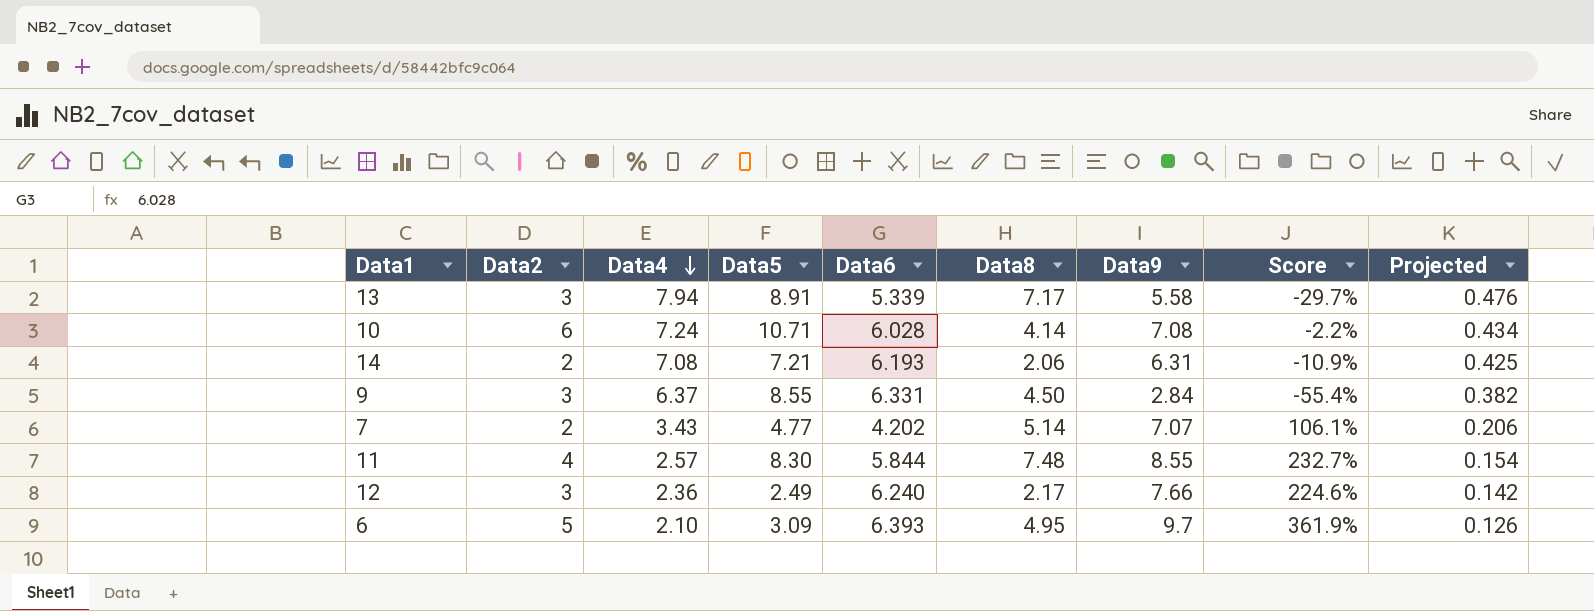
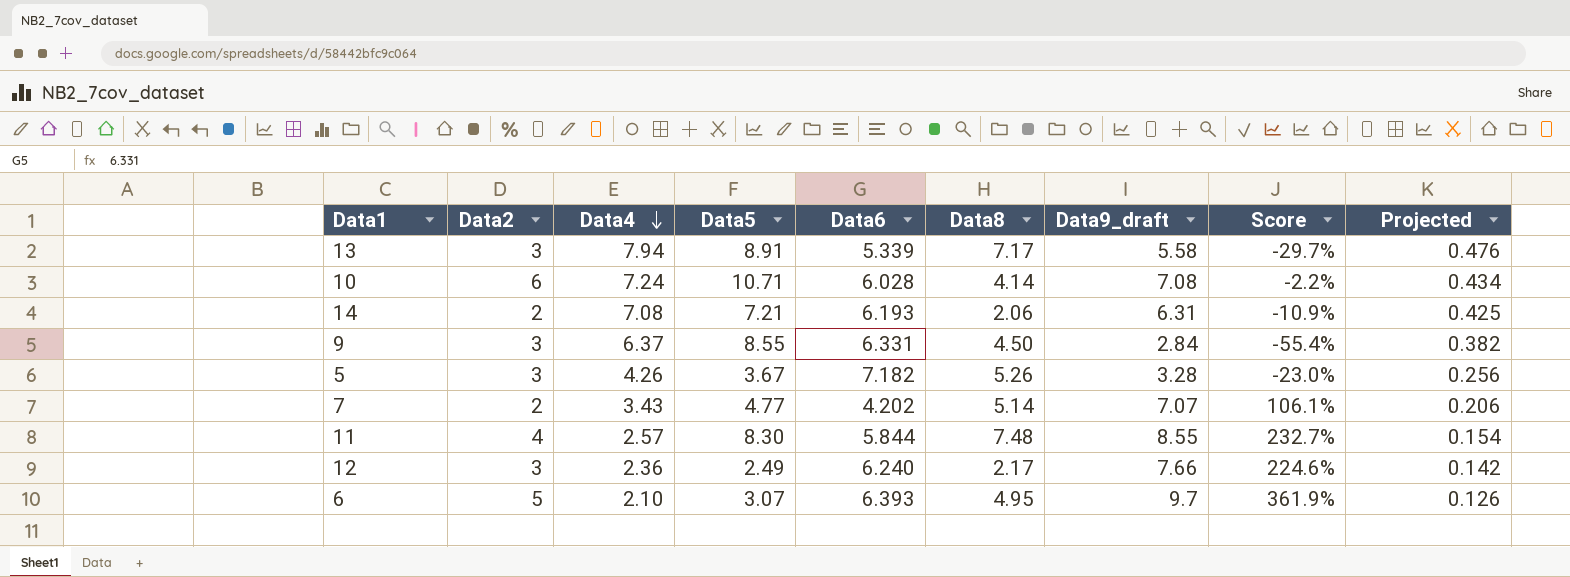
column name: Data9 -> Data9_draft
row 5: none -> 3 | 4.26 | 3.67 | 7.182 | 5.26 | 3.28 | -23.0% | 0.256
6 | Data5: 3.09 -> 3.07

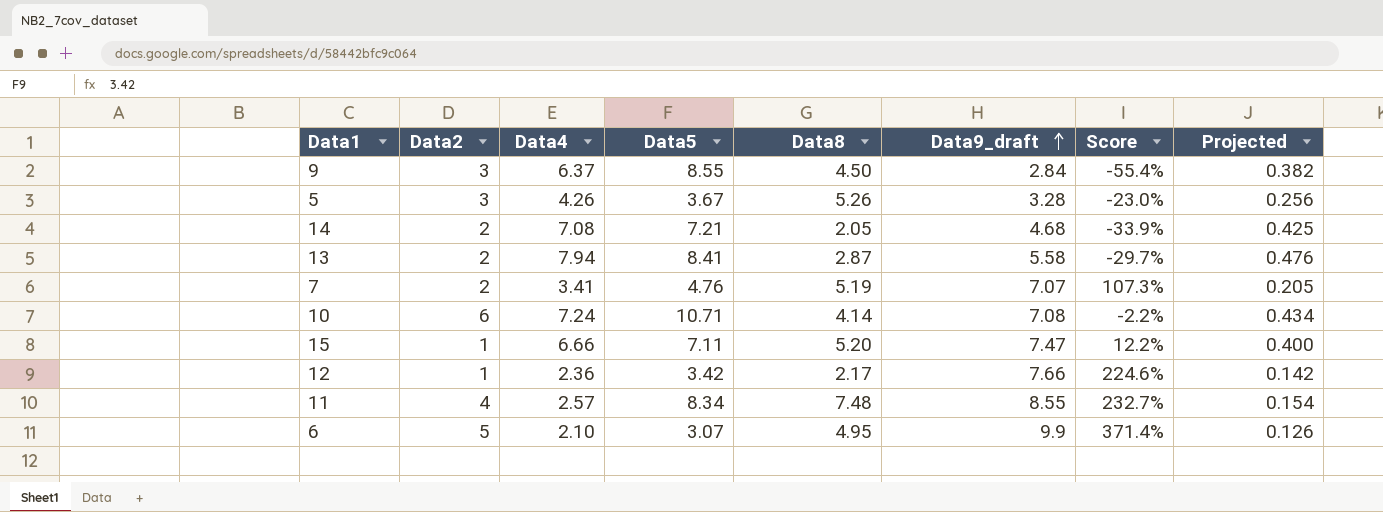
row order: Data4 descending -> Data9_draft ascending
column Data6 | position: 5 -> none
14 | Data8: 2.06 -> 2.05
14 | Data9_draft: 6.31 -> 4.68
14 | Score: -10.9% -> -33.9%
13 | Data2: 3 -> 2
13 | Data5: 8.91 -> 8.41
13 | Data8: 7.17 -> 2.87
7 | Data4: 3.43 -> 3.41
7 | Data5: 4.77 -> 4.76
7 | Data8: 5.14 -> 5.19
7 | Score: 106.1% -> 107.3%
7 | Projected: 0.206 -> 0.205
row 15: none -> 1 | 6.66 | 7.11 | 5.20 | 7.47 | 12.2% | 0.400
12 | Data2: 3 -> 1
12 | Data5: 2.49 -> 3.42
11 | Data5: 8.30 -> 8.34
6 | Data9_draft: 9.7 -> 9.9
6 | Score: 361.9% -> 371.4%

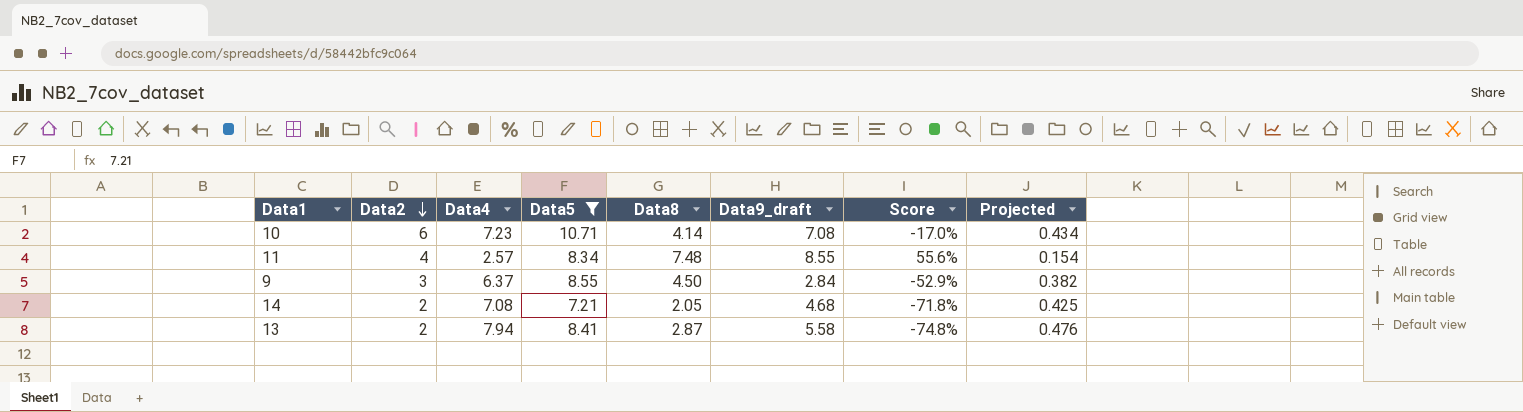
filter: none -> Data5 >= 7.21
row order: Data9_draft ascending -> Data2 descending
column Score | formula: ([Data9_draft] - [Data4]) / [Data4] -> ([Data2] - [Data4]) / [Data4]
10 | Data4: 7.24 -> 7.23

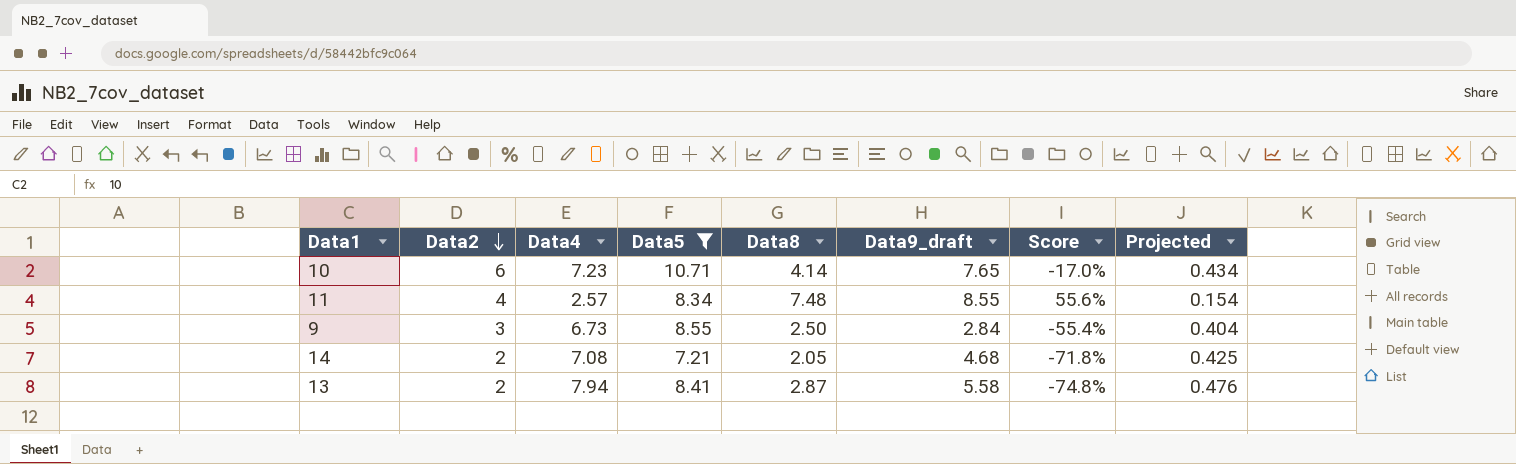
10 | Data9_draft: 7.08 -> 7.65
9 | Data4: 6.37 -> 6.73
9 | Data8: 4.50 -> 2.50
9 | Score: -52.9% -> -55.4%
9 | Projected: 0.382 -> 0.404

